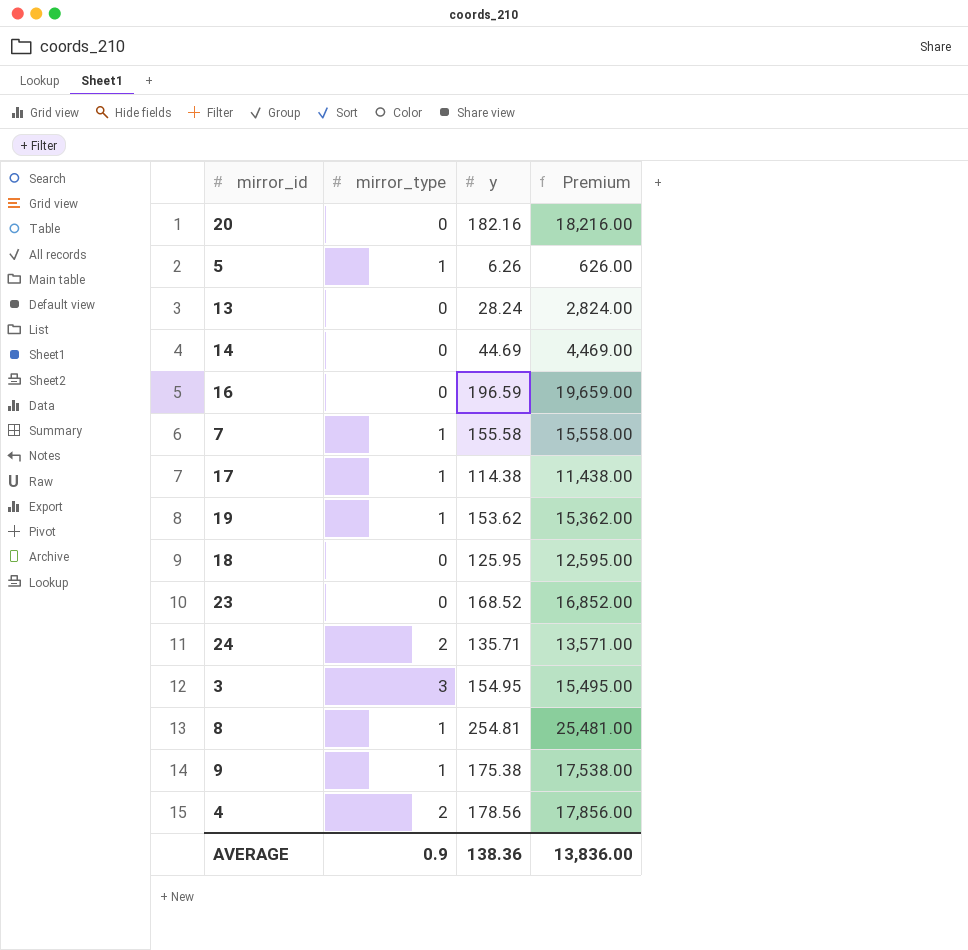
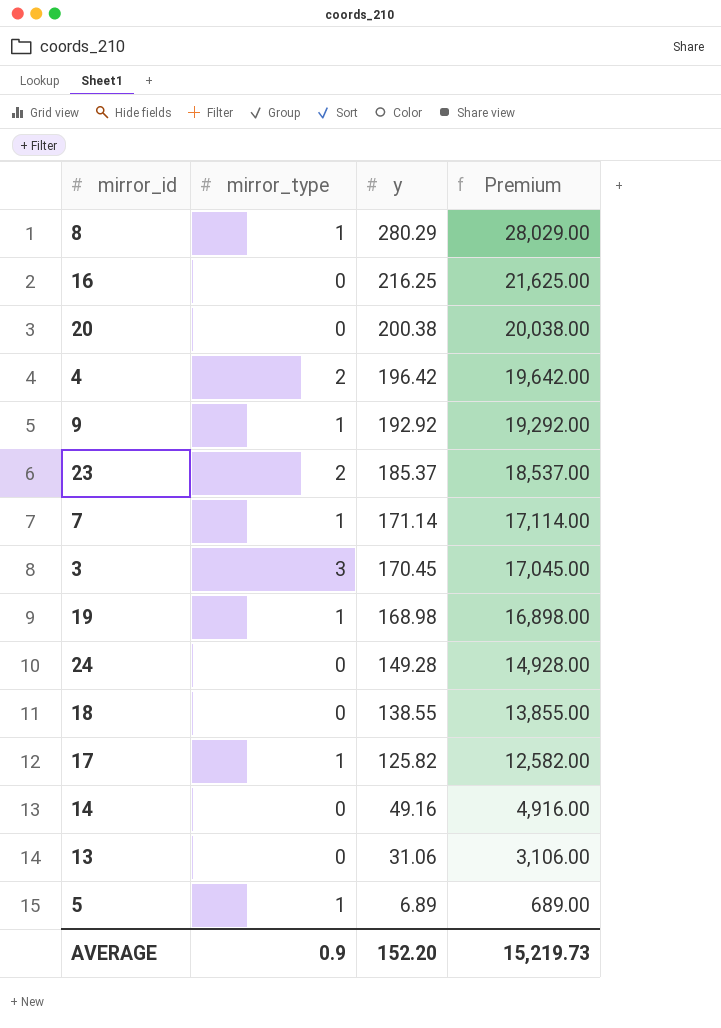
row order: none -> y descending
8 | y: 254.81 -> 280.29
8 | Premium: 25,481.00 -> 28,029.00
16 | y: 196.59 -> 216.25
16 | Premium: 19,659.00 -> 21,625.00
20 | y: 182.16 -> 200.38
20 | Premium: 18,216.00 -> 20,038.00
4 | y: 178.56 -> 196.42
4 | Premium: 17,856.00 -> 19,642.00
9 | y: 175.38 -> 192.92
9 | Premium: 17,538.00 -> 19,292.00
23 | mirror_type: 0 -> 2
23 | y: 168.52 -> 185.37
23 | Premium: 16,852.00 -> 18,537.00
7 | y: 155.58 -> 171.14
7 | Premium: 15,558.00 -> 17,114.00
3 | y: 154.95 -> 170.45
3 | Premium: 15,495.00 -> 17,045.00
19 | y: 153.62 -> 168.98
19 | Premium: 15,362.00 -> 16,898.00
24 | mirror_type: 2 -> 0
24 | y: 135.71 -> 149.28
24 | Premium: 13,571.00 -> 14,928.00
18 | y: 125.95 -> 138.55
18 | Premium: 12,595.00 -> 13,855.00
17 | y: 114.38 -> 125.82
17 | Premium: 11,438.00 -> 12,582.00
14 | y: 44.69 -> 49.16
14 | Premium: 4,469.00 -> 4,916.00
13 | y: 28.24 -> 31.06
13 | Premium: 2,824.00 -> 3,106.00
5 | y: 6.26 -> 6.89
5 | Premium: 626.00 -> 689.00
AVERAGE | y: 138.36 -> 152.20
AVERAGE | Premium: 13,836.00 -> 15,219.73

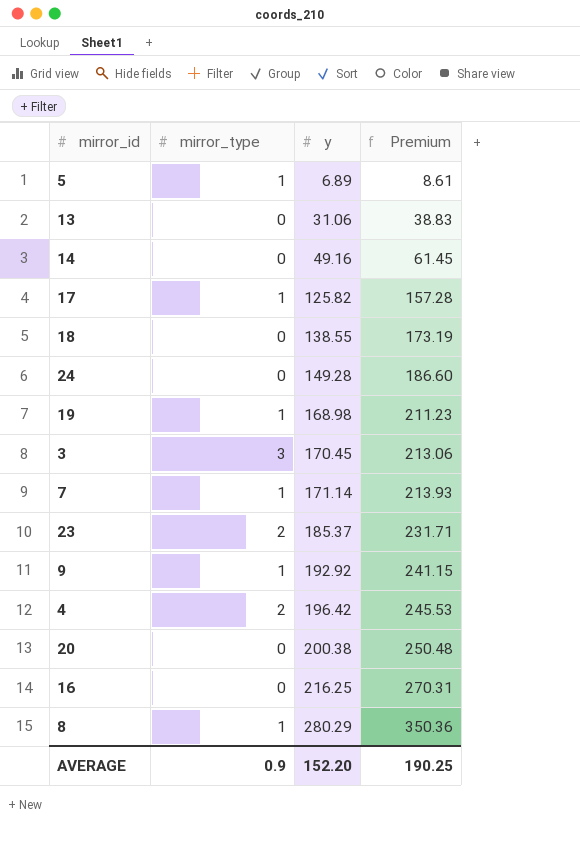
row order: y descending -> y ascending
column Premium | formula: [y] * 100 -> [y] * 1.25
AVERAGE | Premium: 15,219.73 -> 190.25

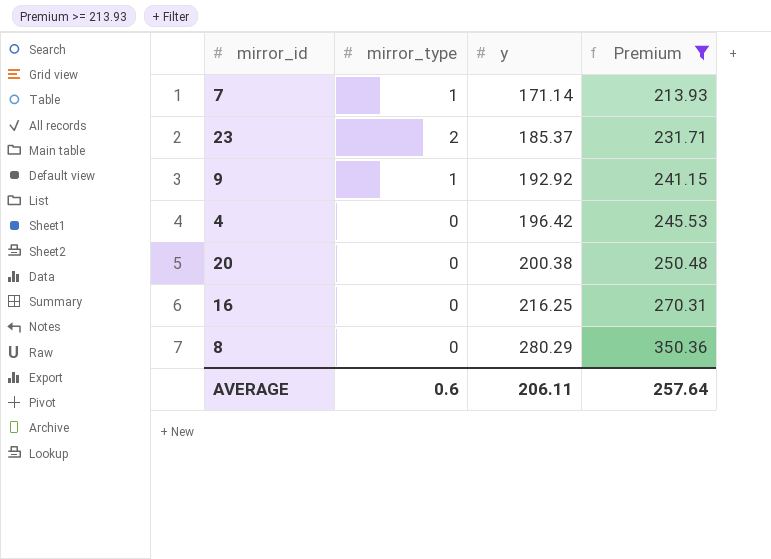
filter: none -> Premium >= 213.93
4 | mirror_type: 2 -> 0
8 | mirror_type: 1 -> 0
AVERAGE | mirror_type: 0.9 -> 0.6
AVERAGE | y: 152.20 -> 206.11
AVERAGE | Premium: 190.25 -> 257.64

